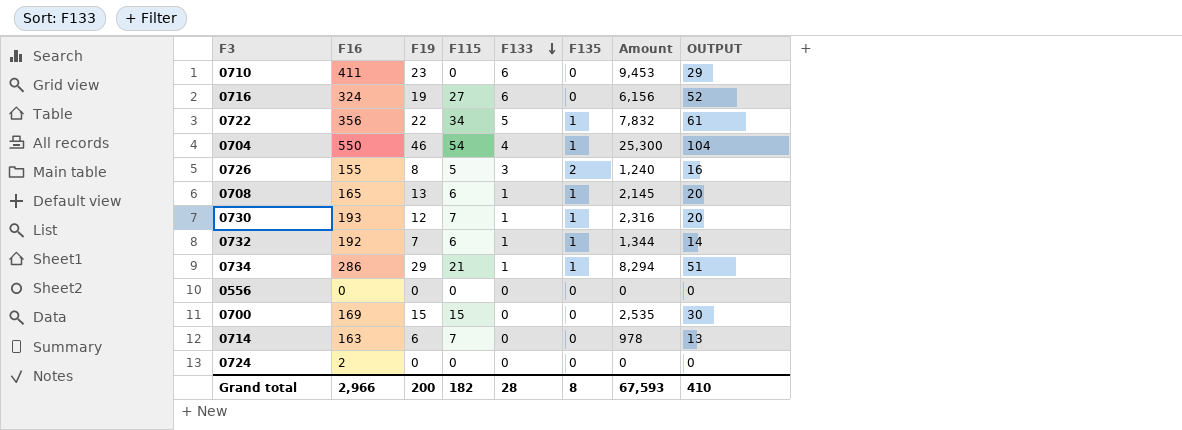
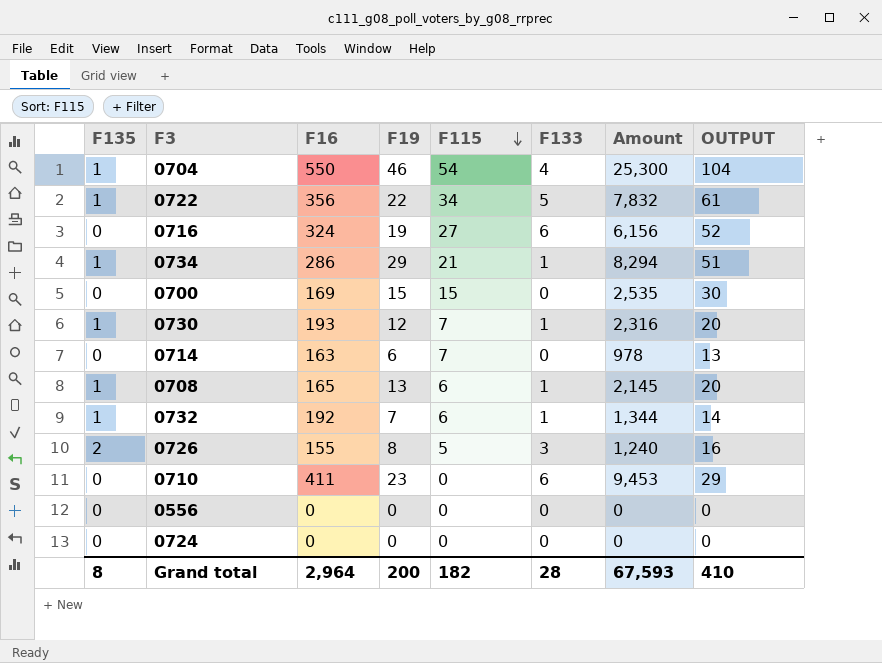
row order: F133 descending -> F115 descending
column F135 | position: 6 -> 1
0724 | F16: 2 -> 0
Grand total | F16: 2,966 -> 2,964

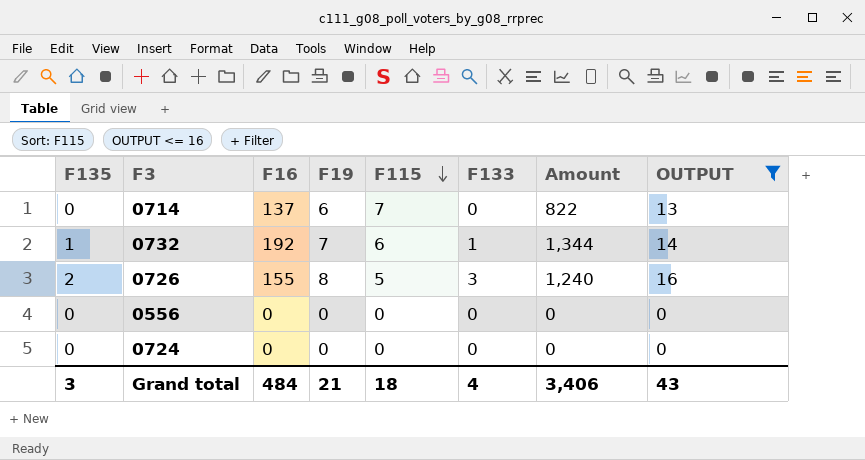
filter: none -> OUTPUT <= 16
0714 | F16: 163 -> 137
0714 | Amount: 978 -> 822
Grand total | F135: 8 -> 3
Grand total | F16: 2,964 -> 484
Grand total | F19: 200 -> 21
Grand total | F115: 182 -> 18
Grand total | F133: 28 -> 4
Grand total | Amount: 67,593 -> 3,406
Grand total | OUTPUT: 410 -> 43

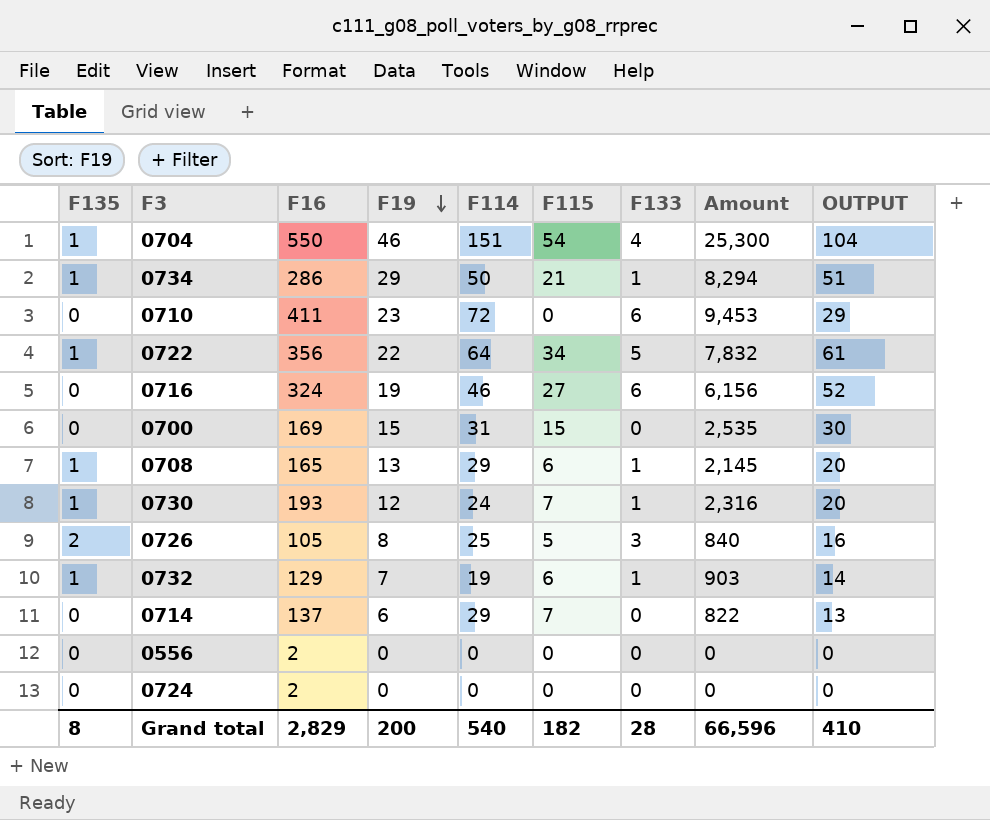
filter: OUTPUT <= 16 -> none
row order: F115 descending -> F19 descending
column F114 | position: none -> 5
0726 | F16: 155 -> 105
0726 | Amount: 1,240 -> 840
0732 | F16: 192 -> 129
0732 | Amount: 1,344 -> 903
0556 | F16: 0 -> 2
0724 | F16: 0 -> 2
Grand total | F135: 3 -> 8
Grand total | F16: 484 -> 2,829
Grand total | F19: 21 -> 200
Grand total | F115: 18 -> 182
Grand total | F133: 4 -> 28
Grand total | Amount: 3,406 -> 66,596
Grand total | OUTPUT: 43 -> 410

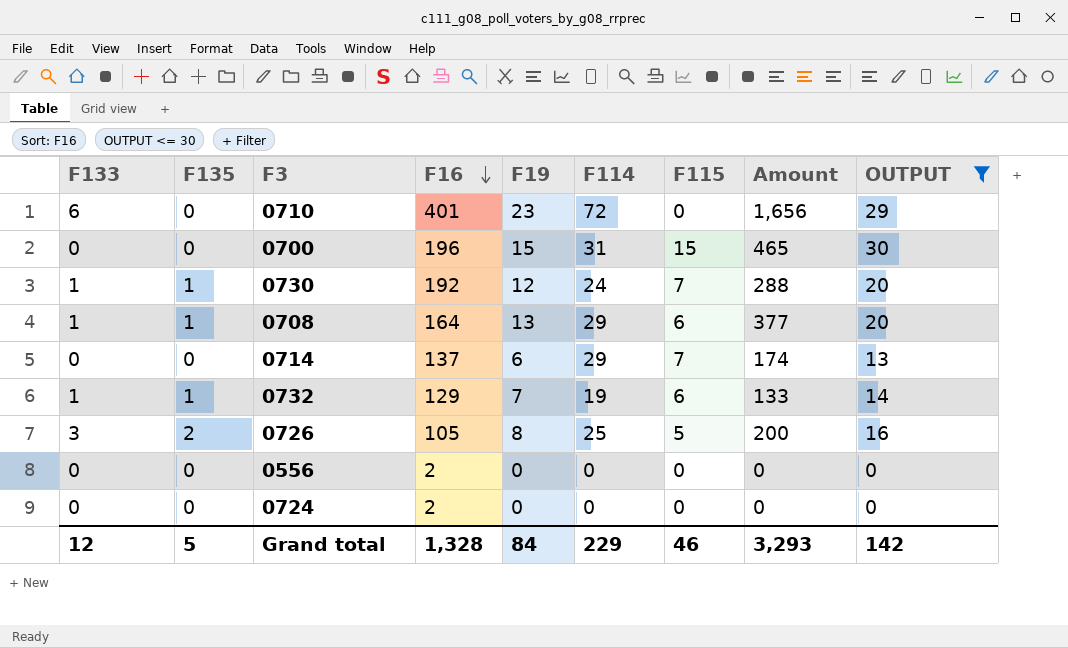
filter: none -> OUTPUT <= 30
row order: F19 descending -> F16 descending
column F133 | position: 7 -> 1
column Amount | formula: [F16] * [F19] -> [F19] * [F114]
0710 | F16: 411 -> 401
0700 | F16: 169 -> 196
0730 | F16: 193 -> 192
0708 | F16: 165 -> 164
Grand total | F133: 28 -> 12
Grand total | F135: 8 -> 5
Grand total | F16: 2,829 -> 1,328
Grand total | F19: 200 -> 84
Grand total | F114: 540 -> 229
Grand total | F115: 182 -> 46
Grand total | Amount: 66,596 -> 3,293
Grand total | OUTPUT: 410 -> 142

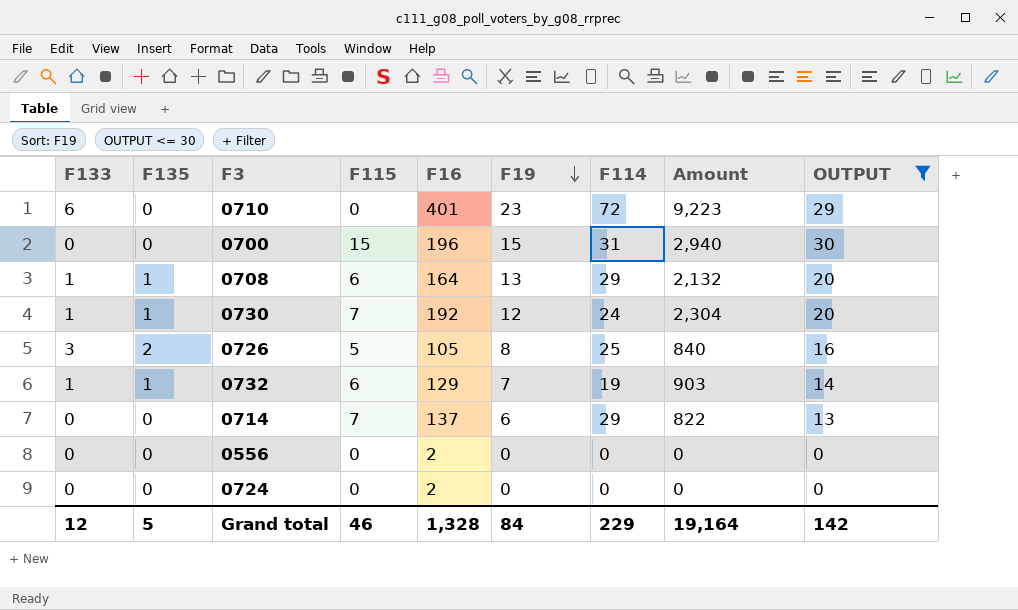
row order: F16 descending -> F19 descending
column F115 | position: 7 -> 4
column Amount | formula: [F19] * [F114] -> [F16] * [F19]
Grand total | Amount: 3,293 -> 19,164

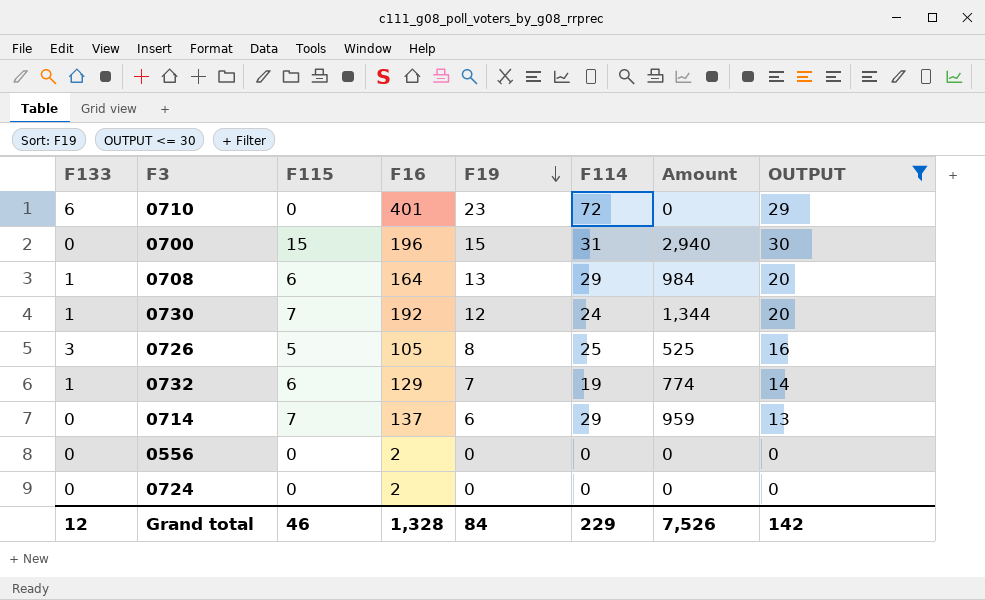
column F135 | position: 2 -> none
column Amount | formula: [F16] * [F19] -> [F115] * [F16]
Grand total | Amount: 19,164 -> 7,526

